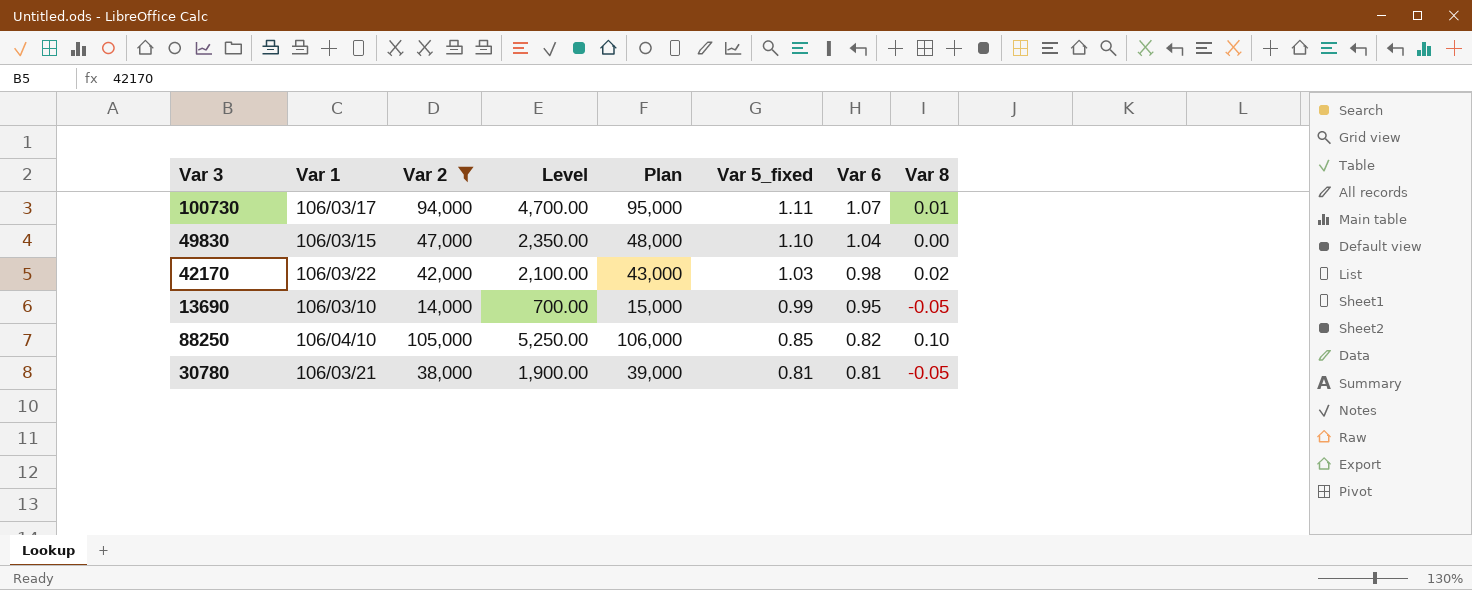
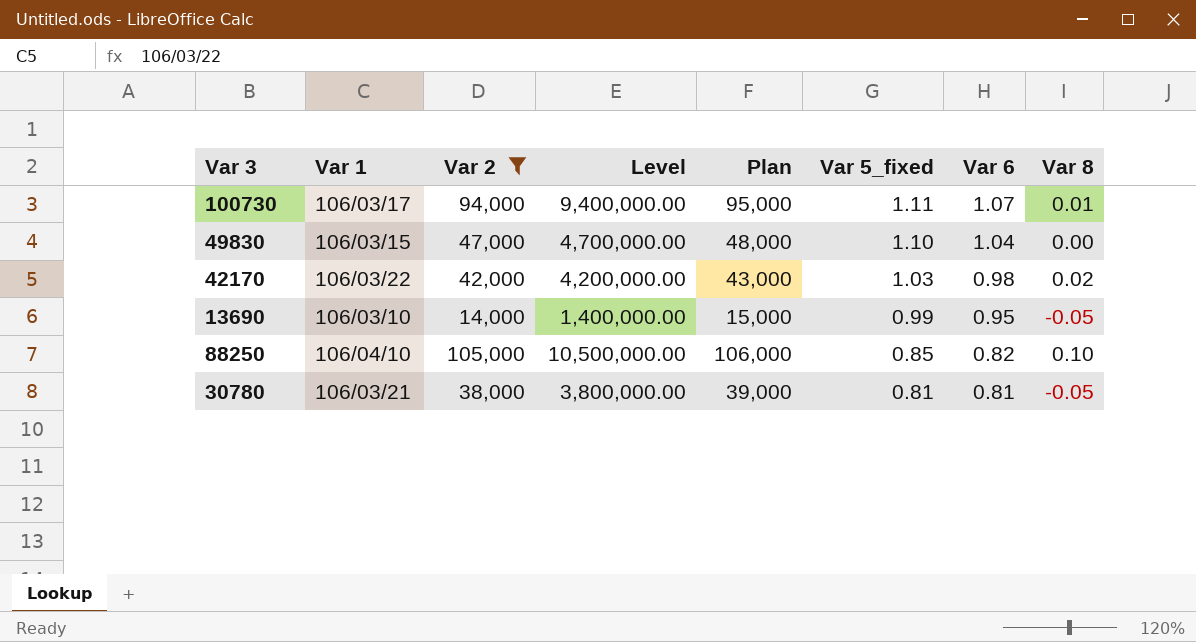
column Level | formula: [Var 2] * 0.05 -> [Var 2] * 100

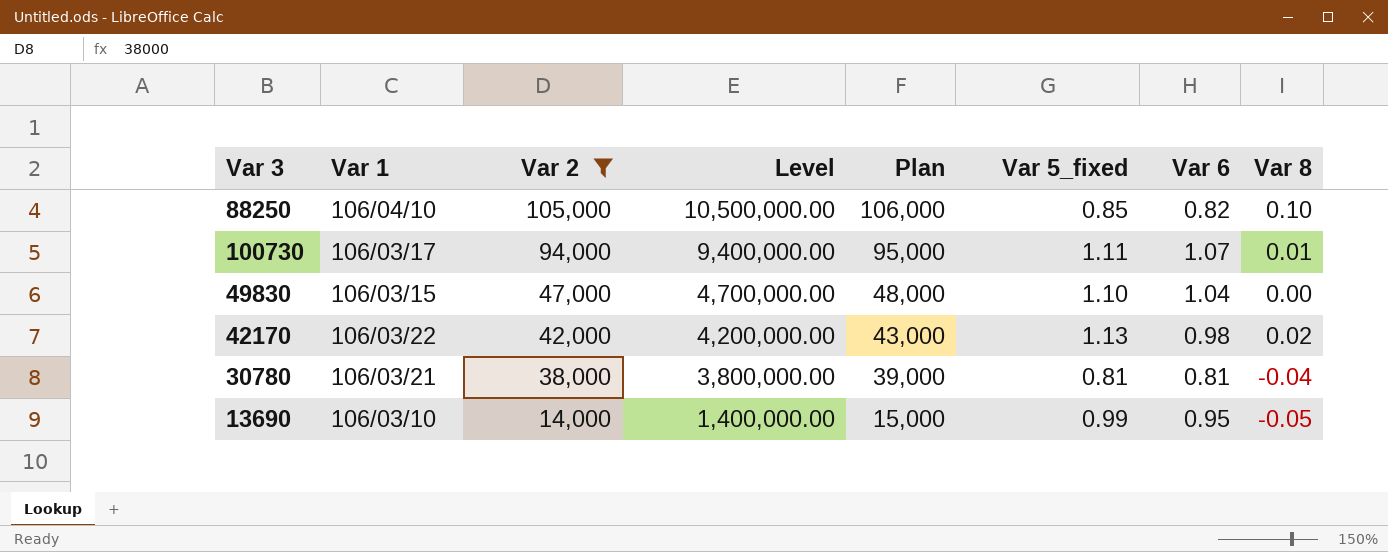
row order: Var 5_fixed descending -> Var 2 descending
42170 | Var 5_fixed: 1.03 -> 1.13
30780 | Var 8: -0.05 -> -0.04

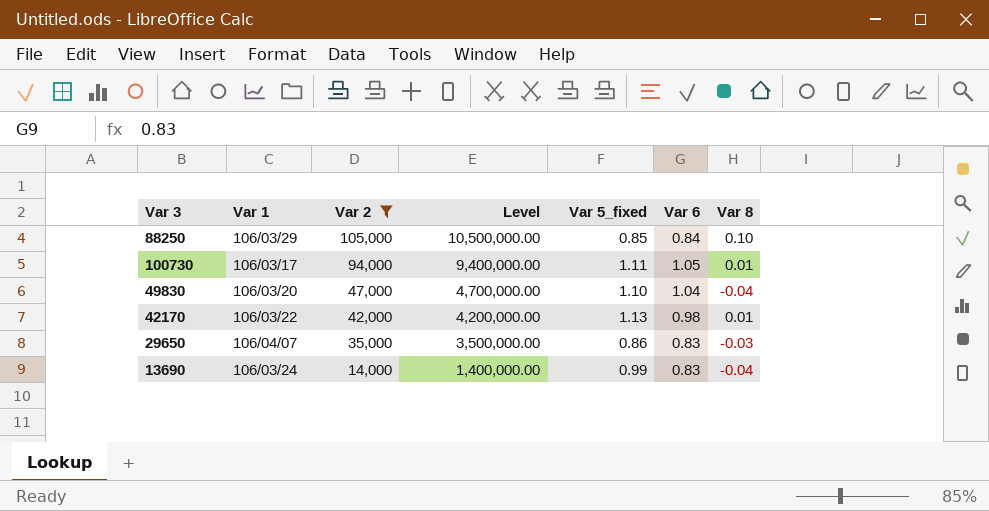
column Plan | formula: [Var 2] + 1000 -> none
row 30780: 106/03/21 | 38,000 | 3,800,000.00 | 39,000 | 0.81 | 0.81 | -0.04 -> none
88250 | Var 1: 106/04/10 -> 106/03/29
88250 | Var 6: 0.82 -> 0.84
100730 | Var 6: 1.07 -> 1.05
49830 | Var 1: 106/03/15 -> 106/03/20
49830 | Var 8: 0.00 -> -0.04
42170 | Var 8: 0.02 -> 0.01
row 29650: none -> 106/04/07 | 35,000 | 3,500,000.00 | 0.86 | 0.83 | -0.03
13690 | Var 1: 106/03/10 -> 106/03/24
13690 | Var 6: 0.95 -> 0.83
13690 | Var 8: -0.05 -> -0.04

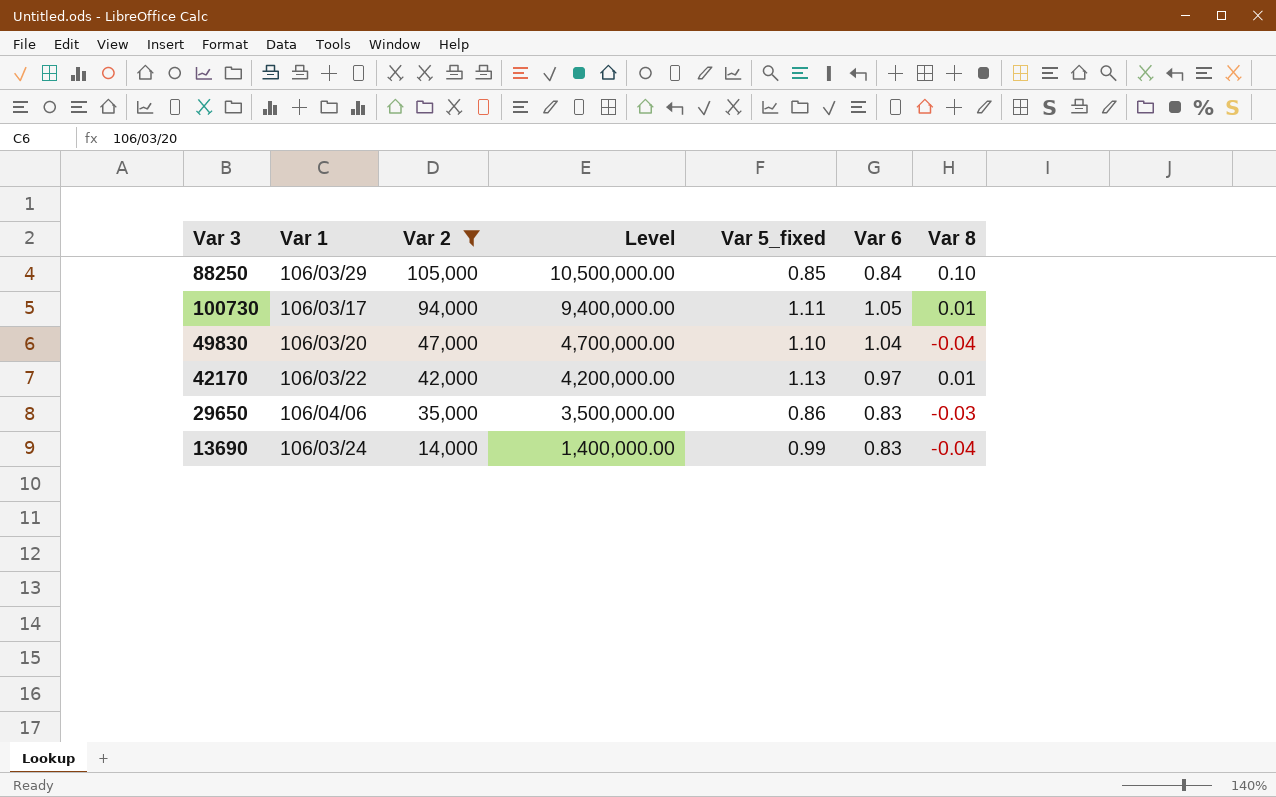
42170 | Var 6: 0.98 -> 0.97
29650 | Var 1: 106/04/07 -> 106/04/06

